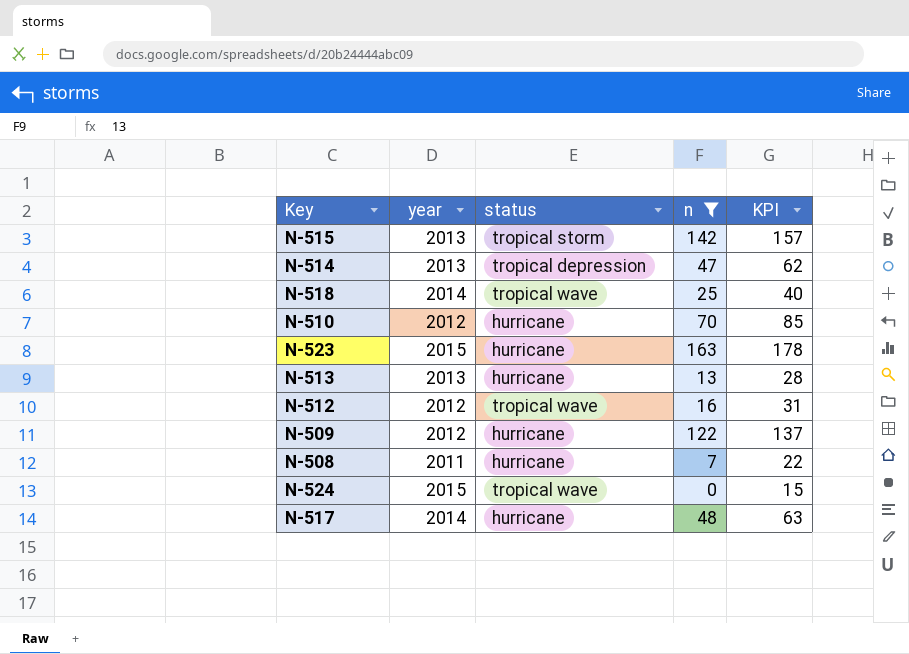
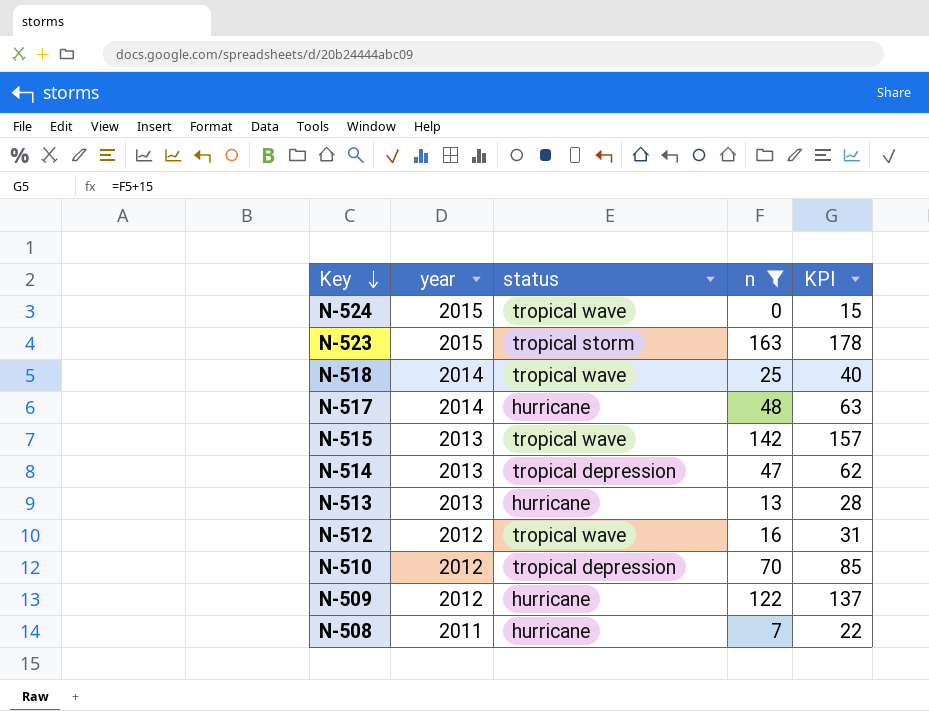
row order: none -> Key descending
N-523 | status: hurricane -> tropical storm
N-515 | status: tropical storm -> tropical wave
N-510 | status: hurricane -> tropical depression

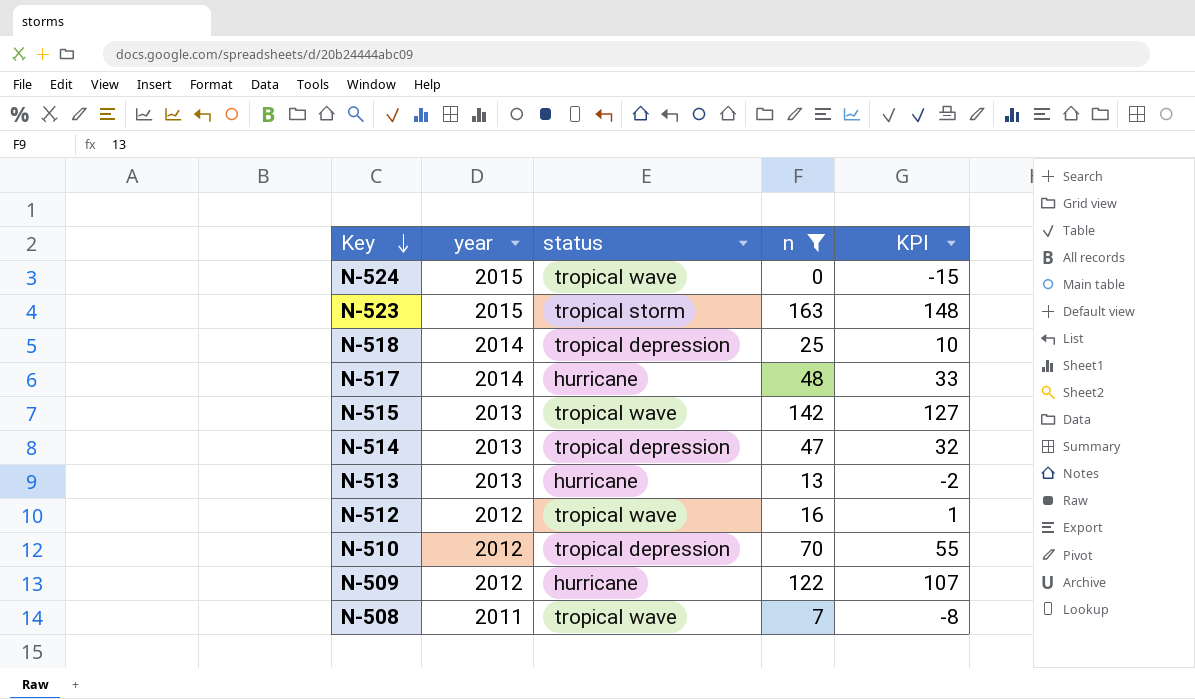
column KPI | formula: [n] + 15 -> [n] - 15
N-518 | status: tropical wave -> tropical depression
N-508 | status: hurricane -> tropical wave

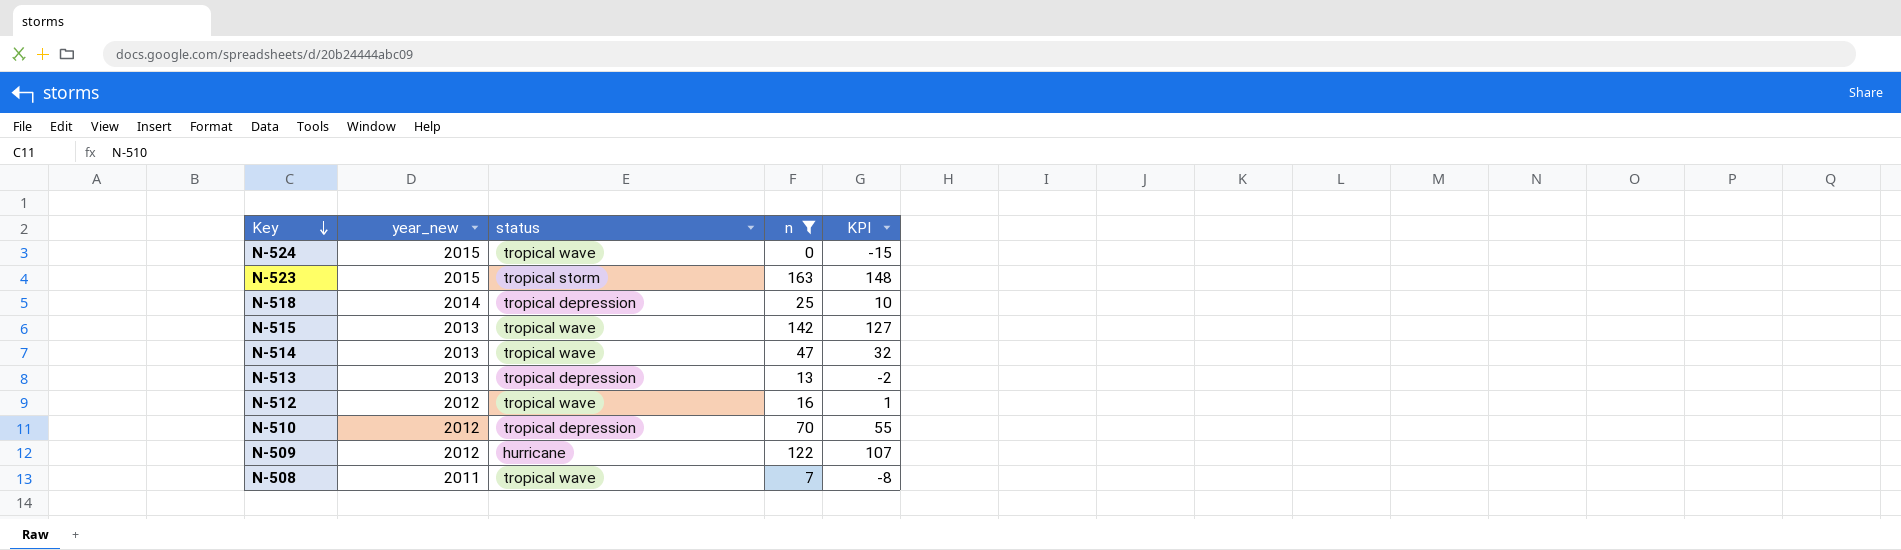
column name: year -> year_new
row N-517: 2014 | hurricane | 48 | 33 -> none
N-514 | status: tropical depression -> tropical wave
N-513 | status: hurricane -> tropical depression

